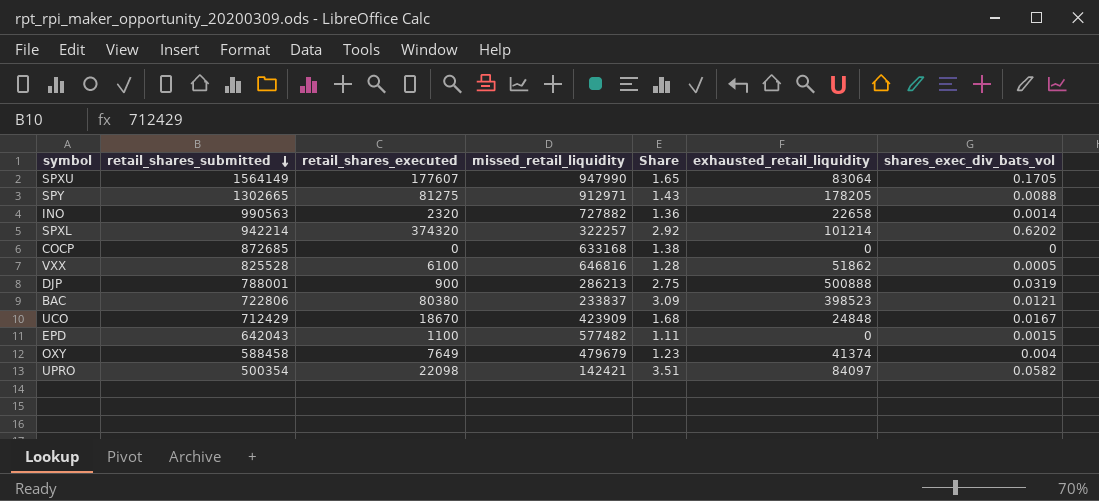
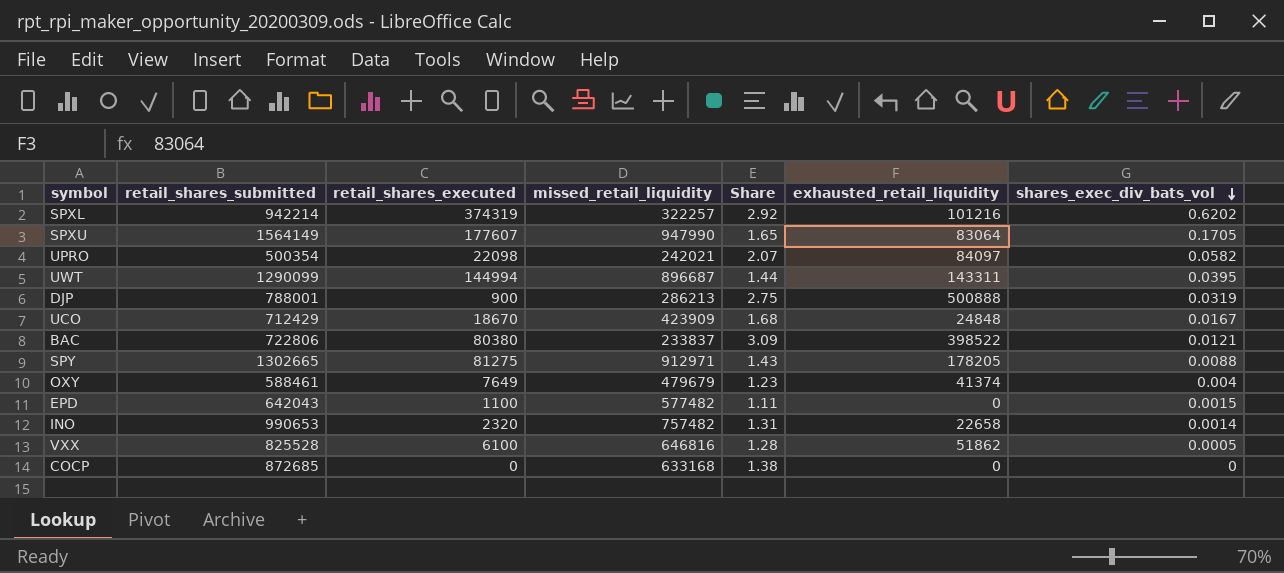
row order: retail_shares_submitted descending -> shares_exec_div_bats_vol descending
SPXL | retail_shares_executed: 374320 -> 374319
SPXL | exhausted_retail_liquidity: 101214 -> 101216
UPRO | missed_retail_liquidity: 142421 -> 242021
UPRO | Share: 3.51 -> 2.07
row UWT: none -> 1290099 | 144994 | 896687 | 1.44 | 143311 | 0.0395
BAC | exhausted_retail_liquidity: 398523 -> 398522
OXY | retail_shares_submitted: 588458 -> 588461
INO | retail_shares_submitted: 990563 -> 990653
INO | missed_retail_liquidity: 727882 -> 757482
INO | Share: 1.36 -> 1.31

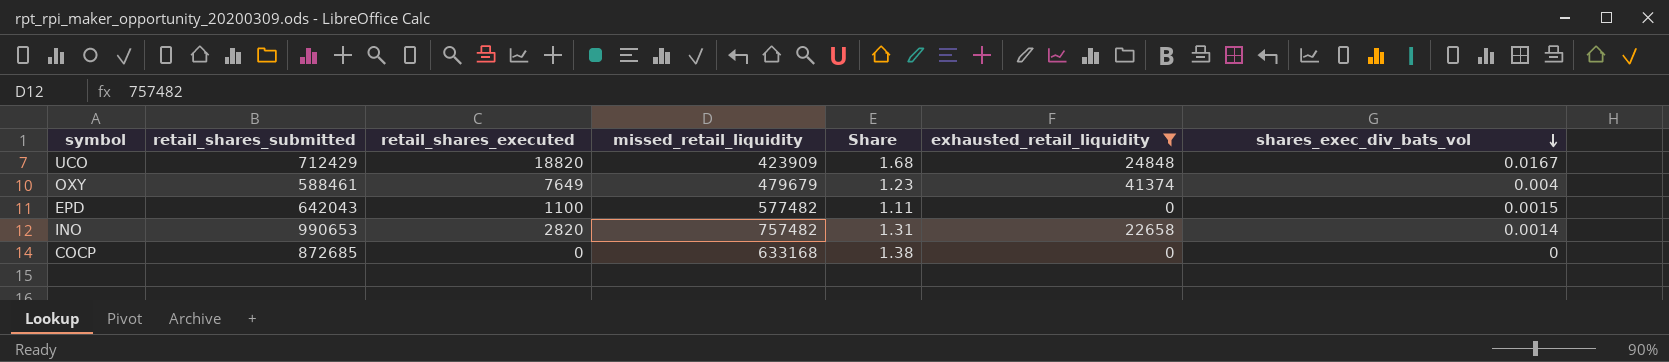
filter: none -> exhausted_retail_liquidity <= 41374
UCO | retail_shares_executed: 18670 -> 18820
INO | retail_shares_executed: 2320 -> 2820

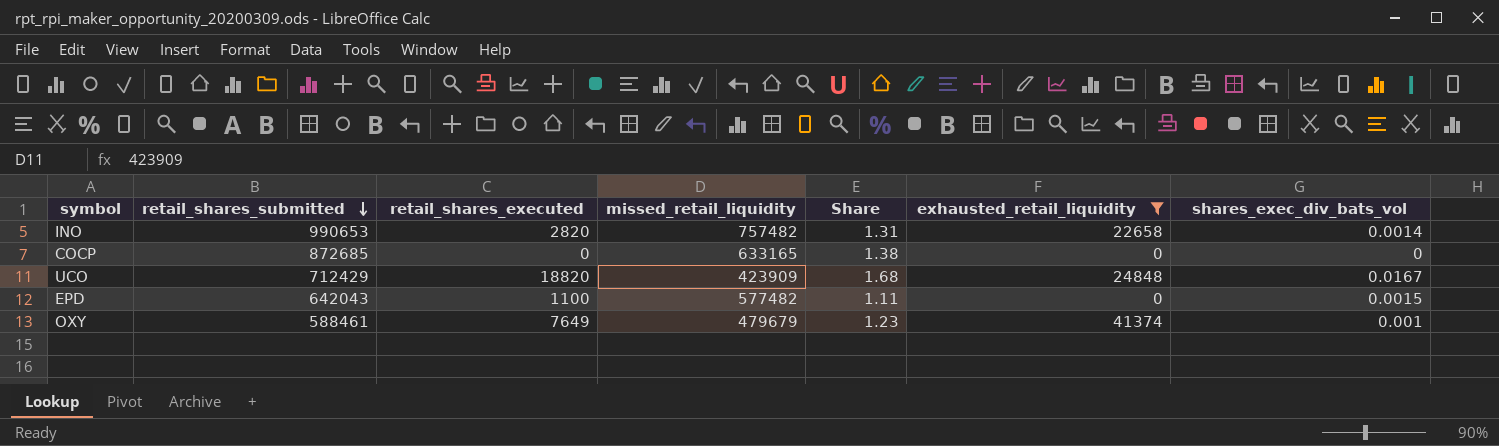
row order: shares_exec_div_bats_vol descending -> retail_shares_submitted descending
COCP | missed_retail_liquidity: 633168 -> 633165
OXY | shares_exec_div_bats_vol: 0.004 -> 0.001

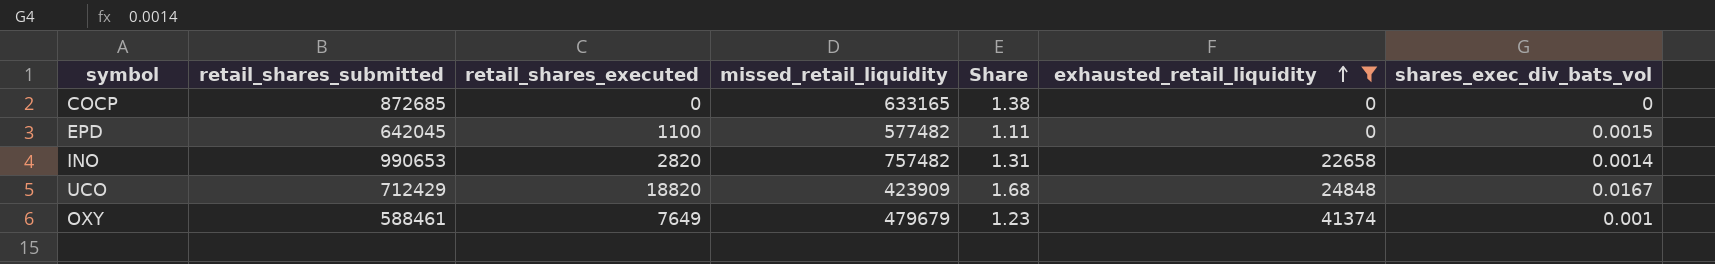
row order: retail_shares_submitted descending -> exhausted_retail_liquidity ascending
EPD | retail_shares_submitted: 642043 -> 642045

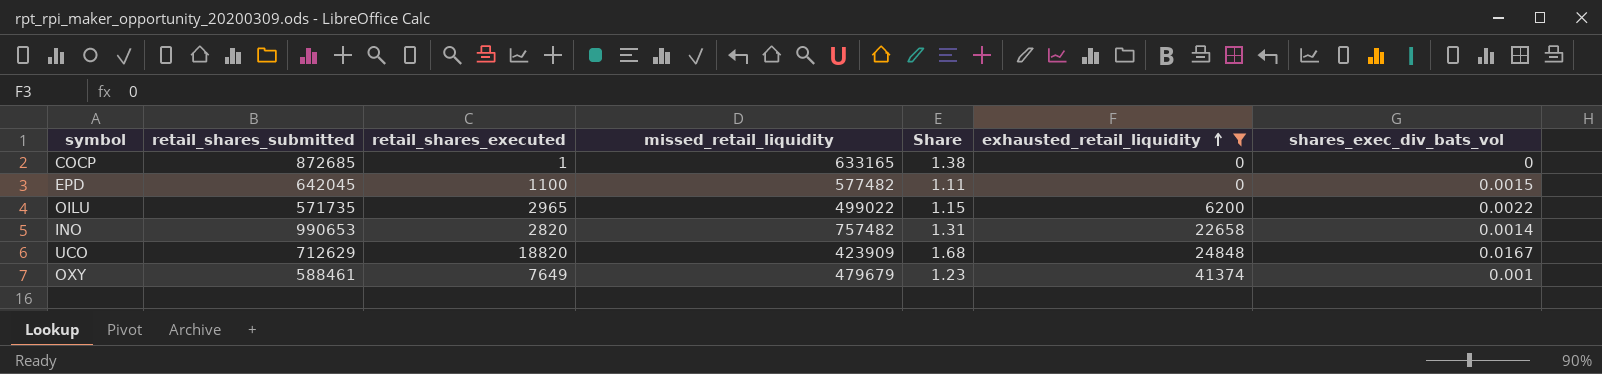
COCP | retail_shares_executed: 0 -> 1
row OILU: none -> 571735 | 2965 | 499022 | 1.15 | 6200 | 0.0022
UCO | retail_shares_submitted: 712429 -> 712629

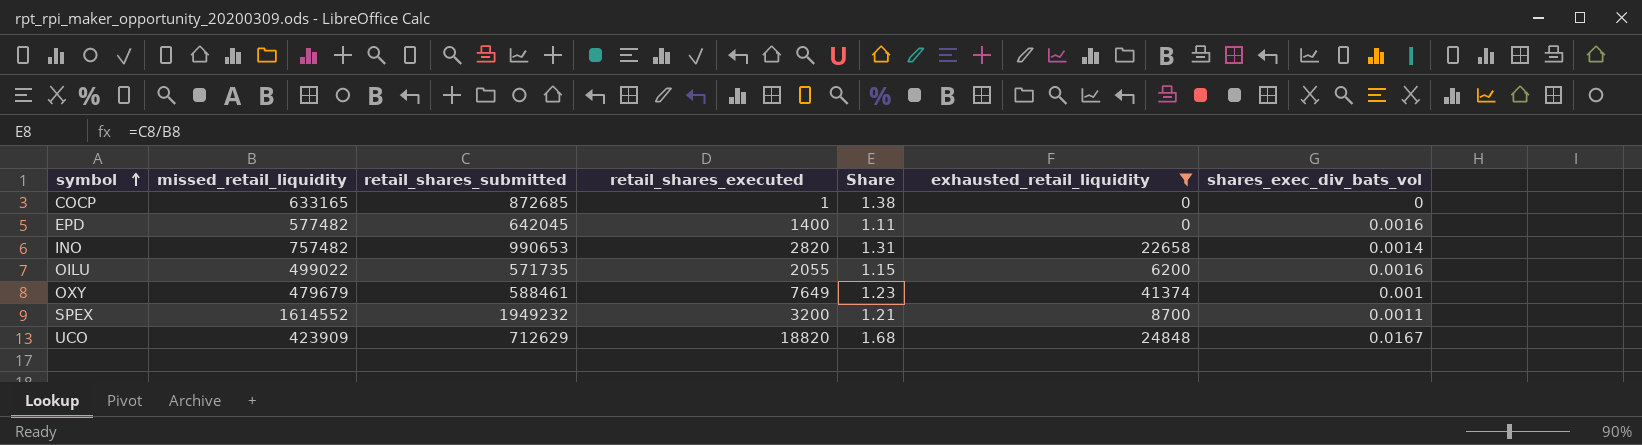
row order: exhausted_retail_liquidity ascending -> symbol ascending
column missed_retail_liquidity | position: 4 -> 2
EPD | retail_shares_executed: 1100 -> 1400
EPD | shares_exec_div_bats_vol: 0.0015 -> 0.0016
OILU | retail_shares_executed: 2965 -> 2055
OILU | shares_exec_div_bats_vol: 0.0022 -> 0.0016
row SPEX: none -> 1614552 | 1949232 | 3200 | 1.21 | 8700 | 0.0011

